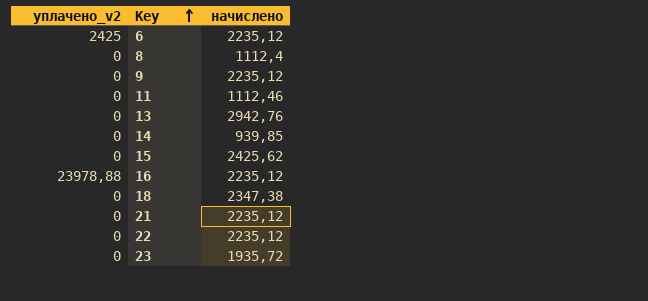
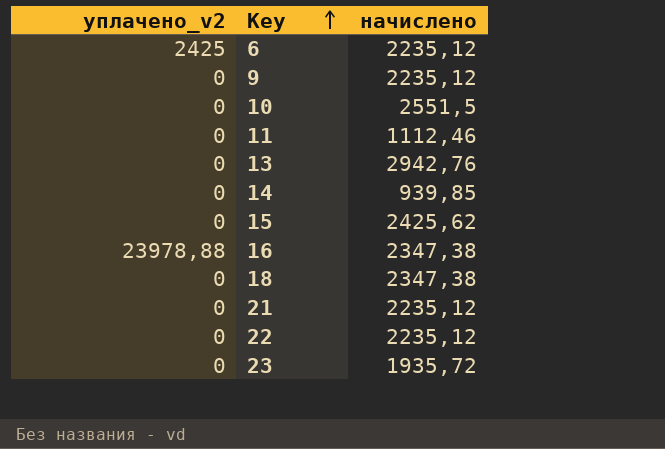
row 8: 0 | 1112,4 -> none
row 10: none -> 0 | 2551,5
16 | начислено: 2235,12 -> 2347,38

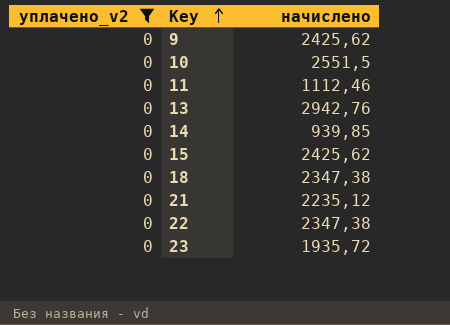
filter: none -> уплачено_v2 = 0
9 | начислено: 2235,12 -> 2425,62
22 | начислено: 2235,12 -> 2347,38

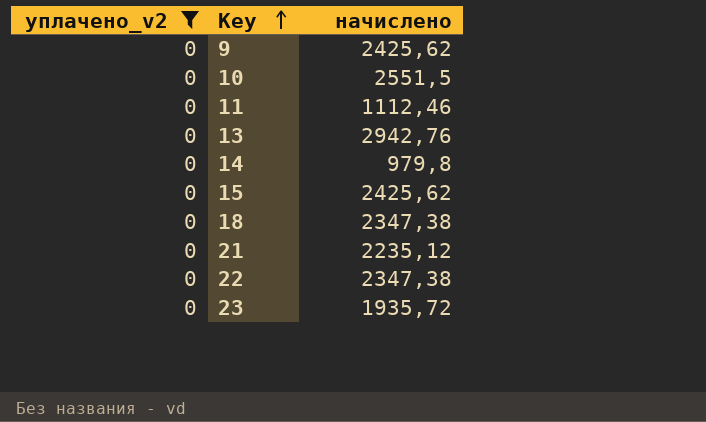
14 | начислено: 939,85 -> 979,8

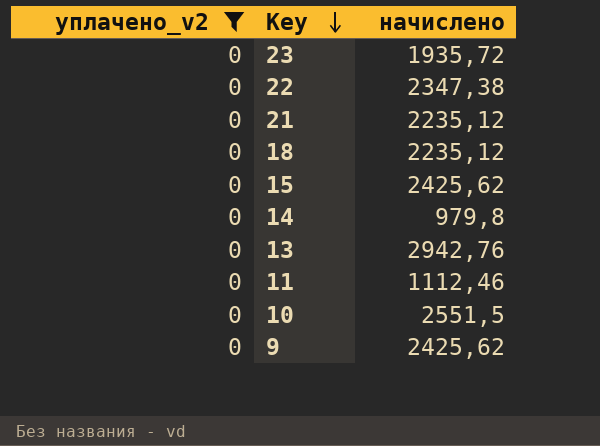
row order: Key ascending -> Key descending
18 | начислено: 2347,38 -> 2235,12

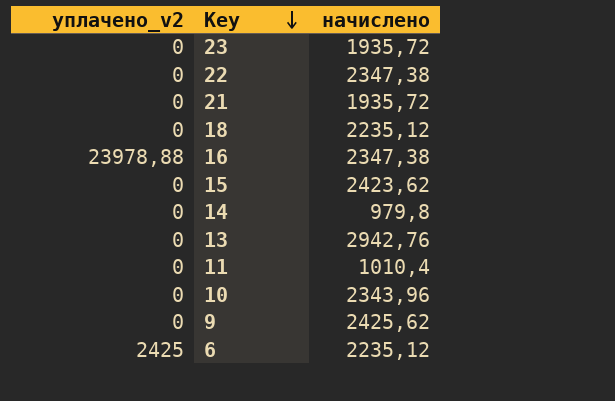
filter: уплачено_v2 = 0 -> none
21 | начислено: 2235,12 -> 1935,72
15 | начислено: 2425,62 -> 2423,62
11 | начислено: 1112,46 -> 1010,4
10 | начислено: 2551,5 -> 2343,96

